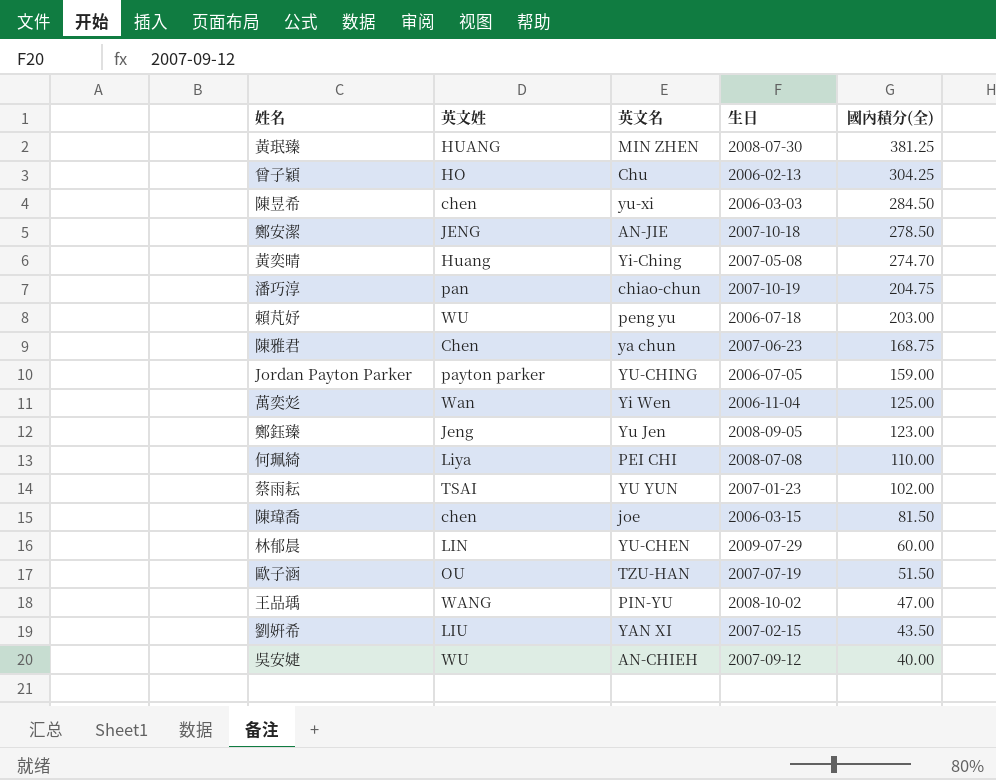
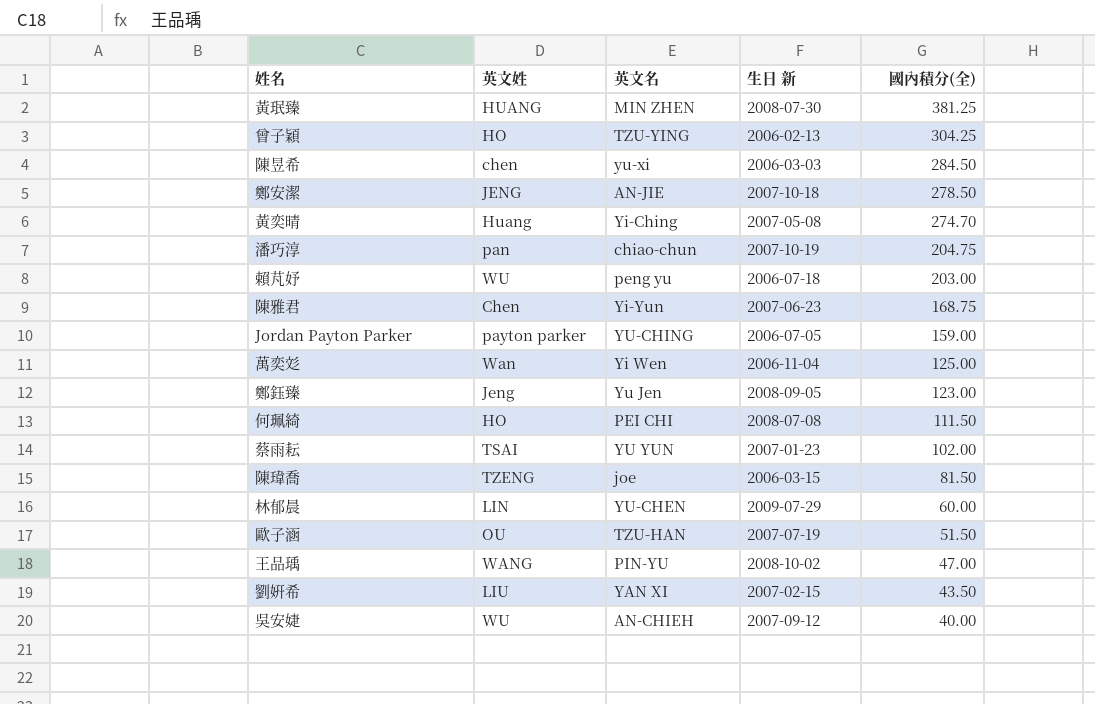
column name: 生日 -> 生日 新
曾子穎 | 英文名: Chu -> TZU-YING
陳雅君 | 英文名: ya chun -> Yi-Yun
何珮綺 | 英文姓: Liya -> HO
何珮綺 | 國內積分(全): 110.00 -> 111.50
陳瑋喬 | 英文姓: chen -> TZENG

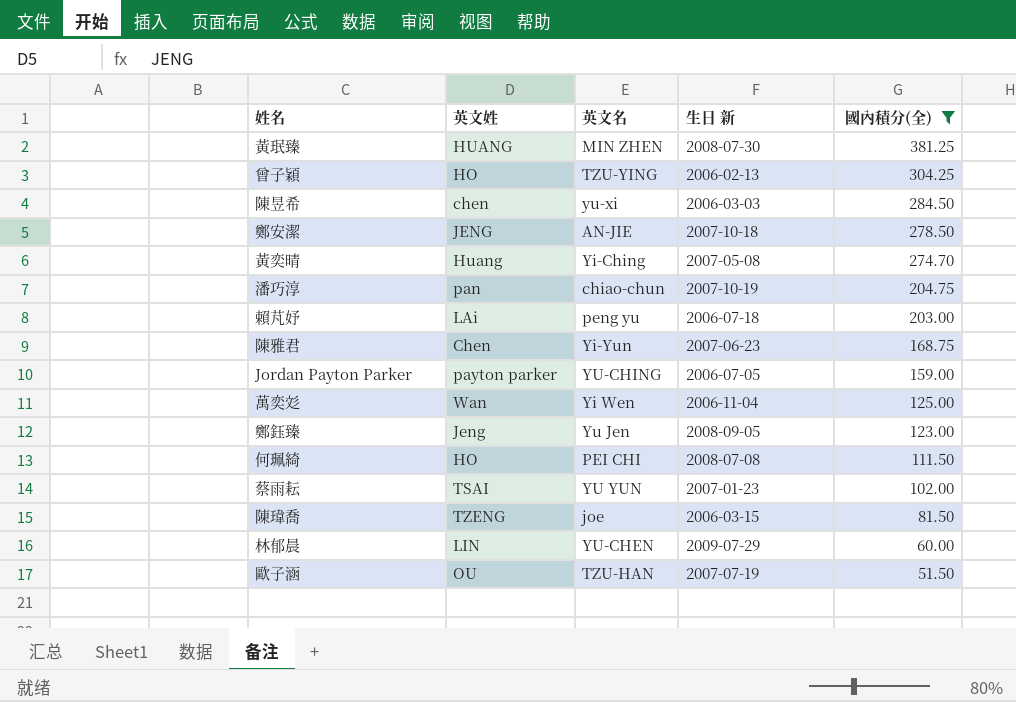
filter: none -> 國內積分(全) >= 51.50
賴芃妤 | 英文姓: WU -> LAi

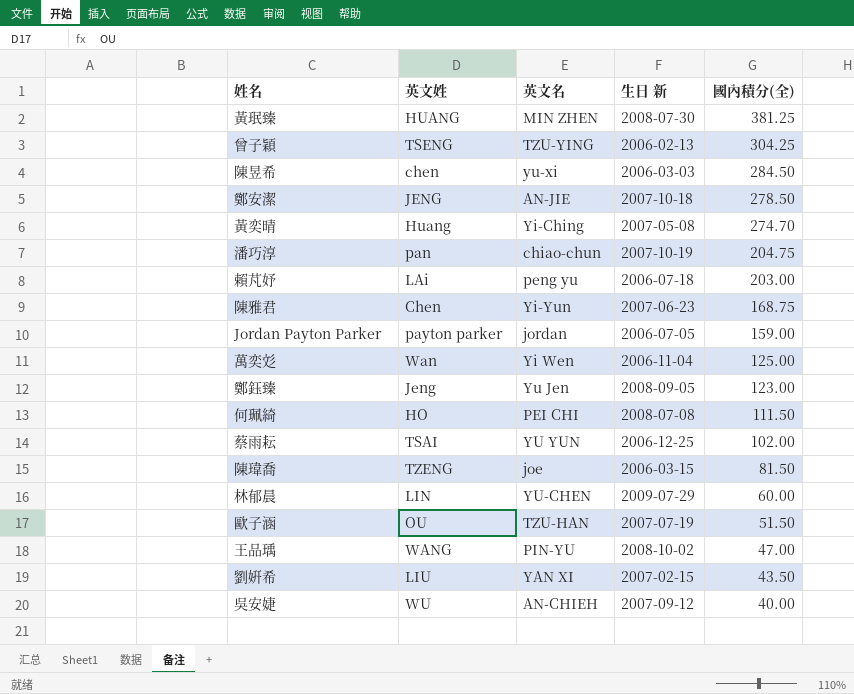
filter: 國內積分(全) >= 51.50 -> none
曾子穎 | 英文姓: HO -> TSENG
Jordan Payton Parker | 英文名: YU-CHING -> jordan
蔡雨耘 | 生日 新: 2007-01-23 -> 2006-12-25

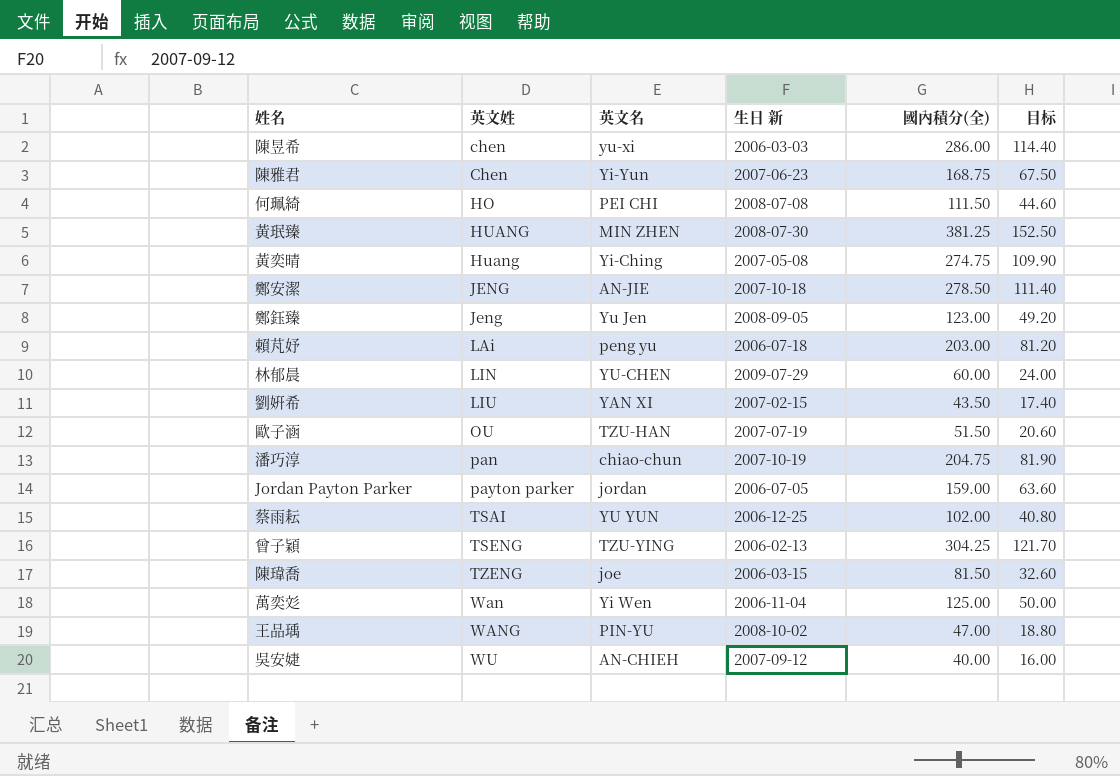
row order: 國內積分(全) descending -> 英文姓 ascending
column 目标 | formula: none -> [國內積分(全)] * 0.4
陳昱希 | 國內積分(全): 284.50 -> 286.00
黃奕晴 | 國內積分(全): 274.70 -> 274.75

